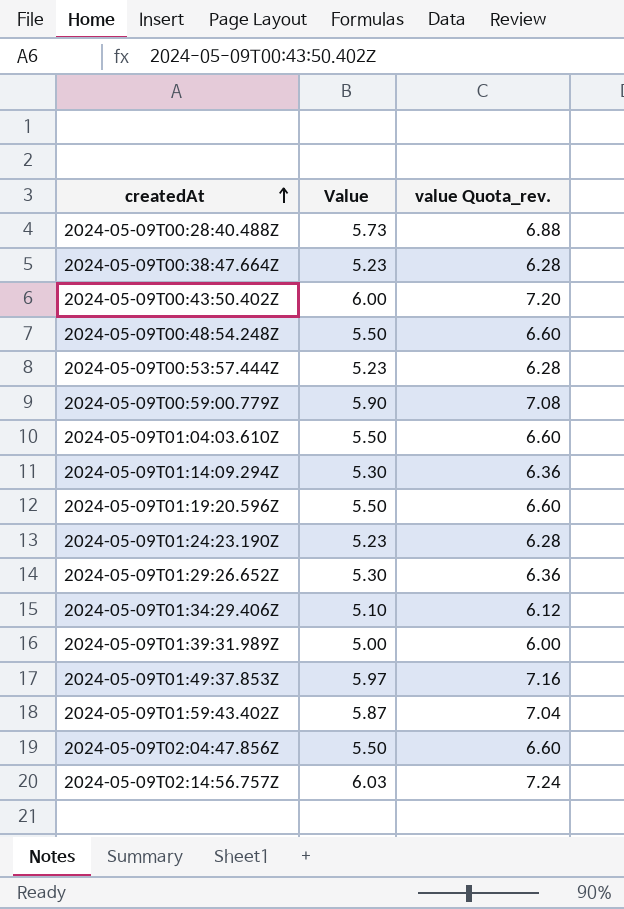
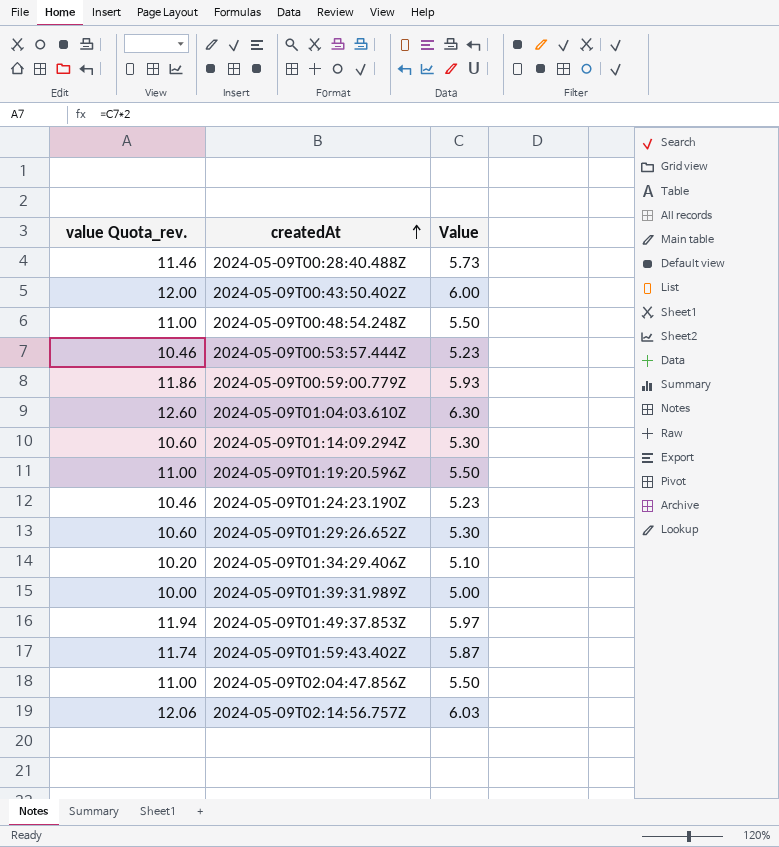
column value Quota_rev. | formula: [Value] * 1.2 -> [Value] * 2
column value Quota_rev. | position: 3 -> 1
row 2024-05-09T00:38:47.664Z: 5.23 | 6.28 -> none
2024-05-09T00:59:00.779Z | Value: 5.90 -> 5.93
2024-05-09T01:04:03.610Z | Value: 5.50 -> 6.30

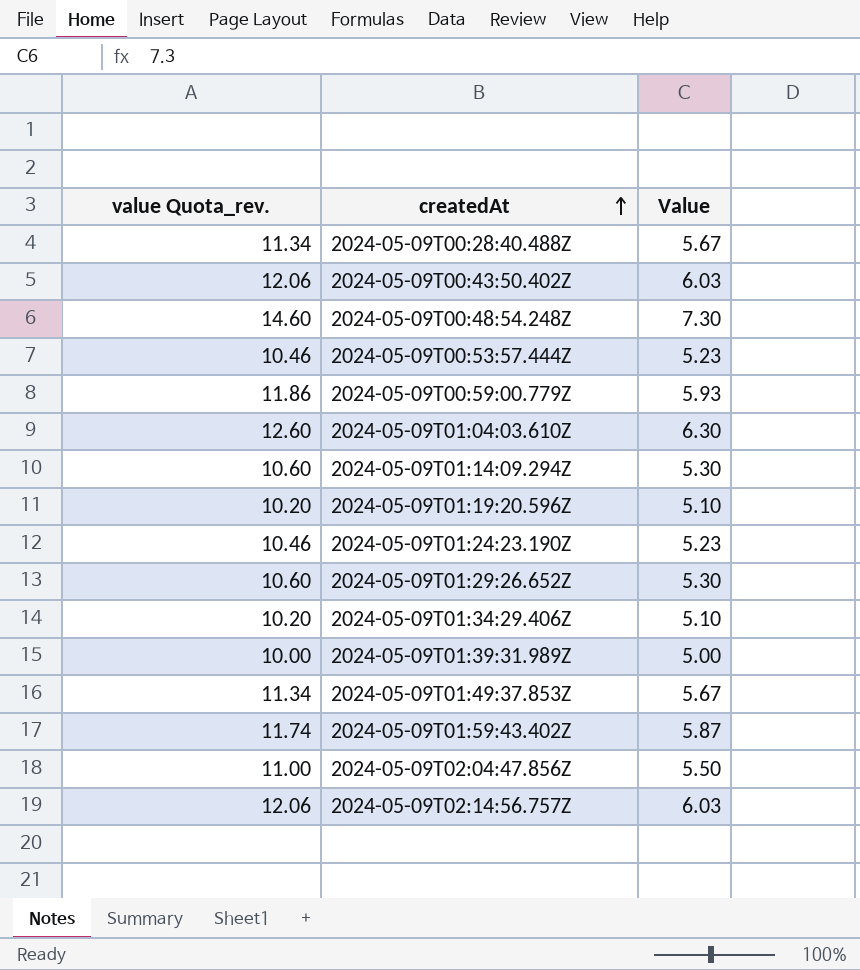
2024-05-09T00:28:40.488Z | value Quota_rev.: 11.46 -> 11.34
2024-05-09T00:28:40.488Z | Value: 5.73 -> 5.67
2024-05-09T00:43:50.402Z | value Quota_rev.: 12.00 -> 12.06
2024-05-09T00:43:50.402Z | Value: 6.00 -> 6.03
2024-05-09T00:48:54.248Z | value Quota_rev.: 11.00 -> 14.60
2024-05-09T00:48:54.248Z | Value: 5.50 -> 7.30
2024-05-09T01:19:20.596Z | value Quota_rev.: 11.00 -> 10.20
2024-05-09T01:19:20.596Z | Value: 5.50 -> 5.10
2024-05-09T01:49:37.853Z | value Quota_rev.: 11.94 -> 11.34
2024-05-09T01:49:37.853Z | Value: 5.97 -> 5.67

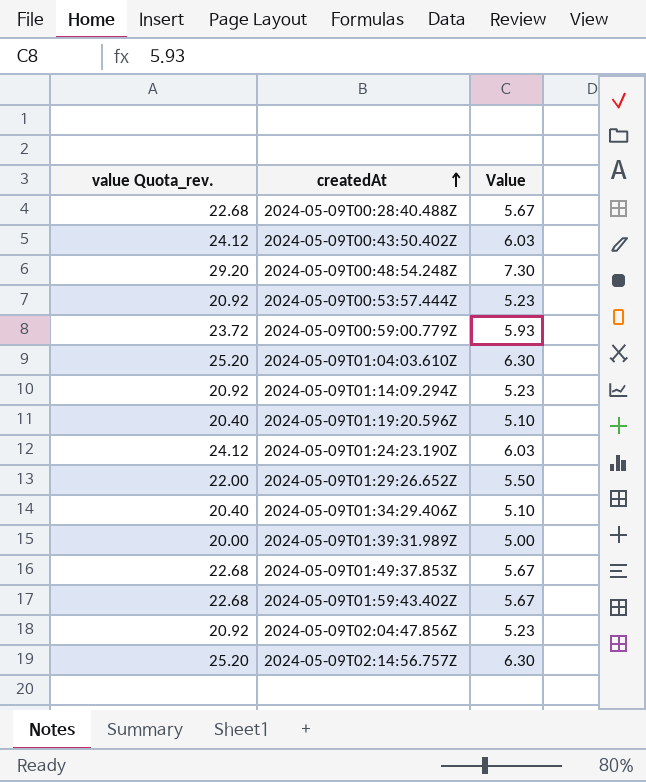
column value Quota_rev. | formula: [Value] * 2 -> [Value] * 4
2024-05-09T01:14:09.294Z | Value: 5.30 -> 5.23
2024-05-09T01:24:23.190Z | Value: 5.23 -> 6.03
2024-05-09T01:29:26.652Z | Value: 5.30 -> 5.50
2024-05-09T01:59:43.402Z | Value: 5.87 -> 5.67
2024-05-09T02:04:47.856Z | Value: 5.50 -> 5.23
2024-05-09T02:14:56.757Z | Value: 6.03 -> 6.30

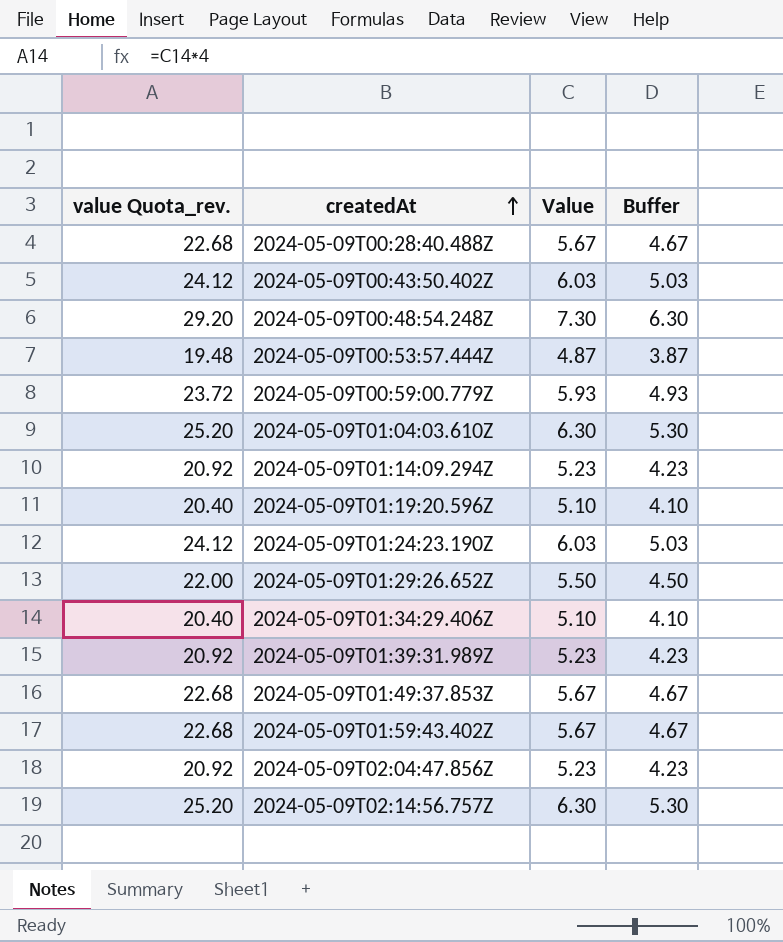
column Buffer | formula: none -> [Value] - 1
2024-05-09T00:53:57.444Z | value Quota_rev.: 20.92 -> 19.48
2024-05-09T00:53:57.444Z | Value: 5.23 -> 4.87
2024-05-09T01:39:31.989Z | value Quota_rev.: 20.00 -> 20.92
2024-05-09T01:39:31.989Z | Value: 5.00 -> 5.23

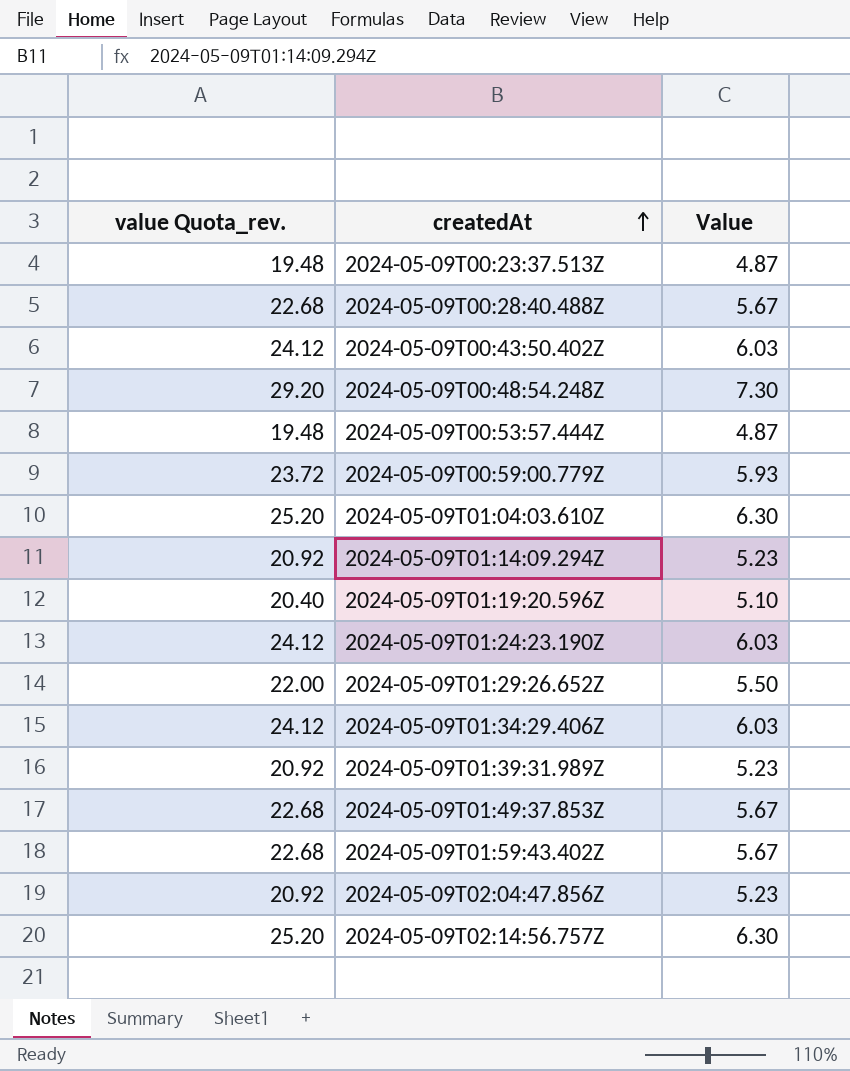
column Buffer | formula: [Value] - 1 -> none
row 2024-05-09T00:23:37.513Z: none -> 19.48 | 4.87
2024-05-09T01:34:29.406Z | value Quota_rev.: 20.40 -> 24.12
2024-05-09T01:34:29.406Z | Value: 5.10 -> 6.03

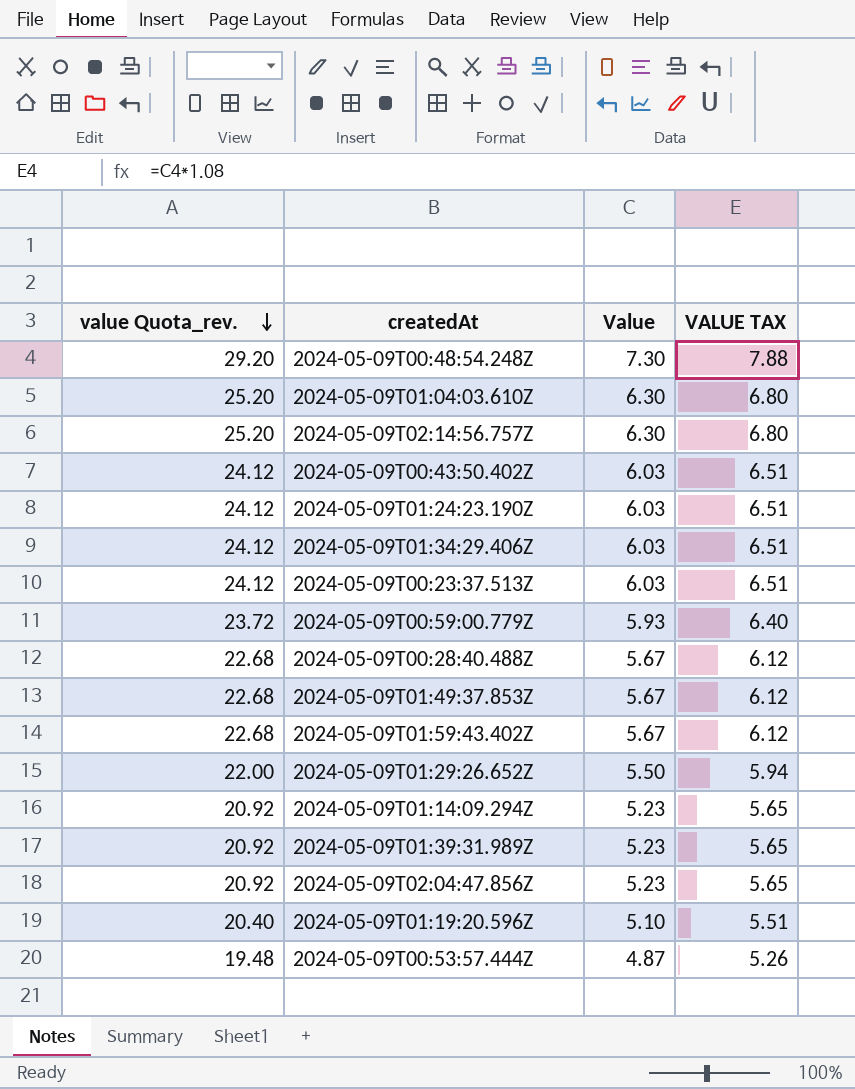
row order: createdAt ascending -> value Quota_rev. descending
column VALUE TAX | formula: none -> [Value] * 1.08
2024-05-09T00:23:37.513Z | value Quota_rev.: 19.48 -> 24.12
2024-05-09T00:23:37.513Z | Value: 4.87 -> 6.03

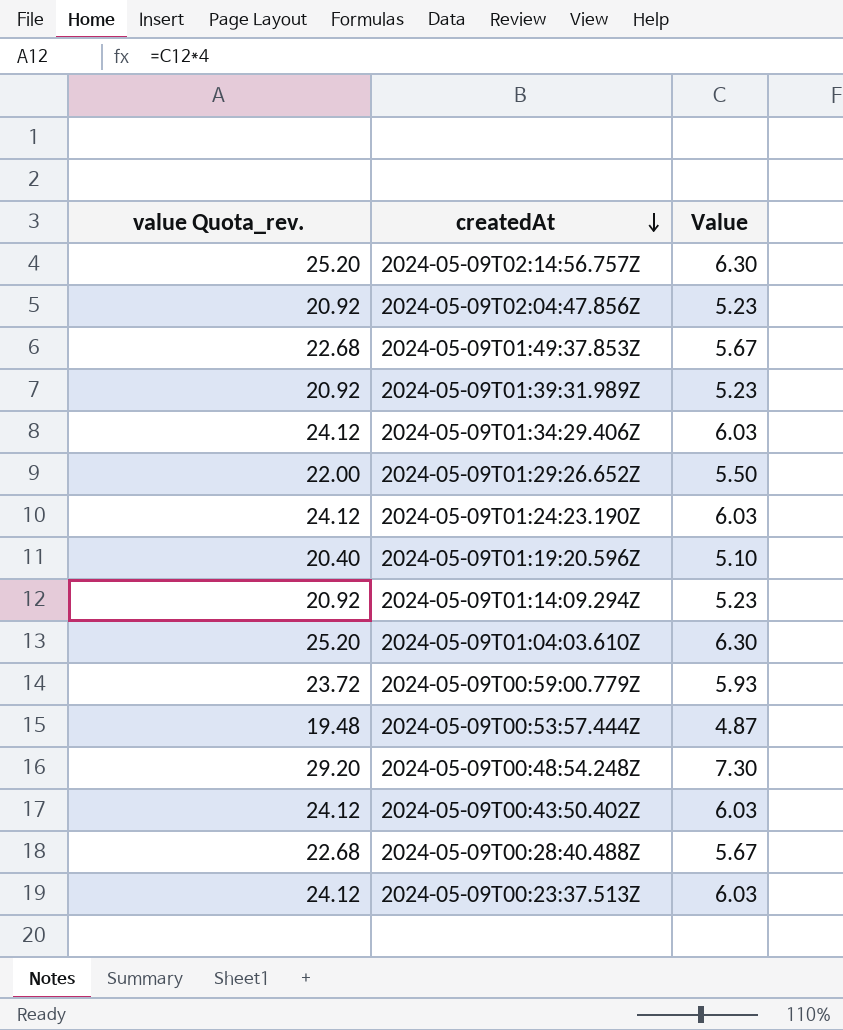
row order: value Quota_rev. descending -> createdAt descending
column VALUE TAX | formula: [Value] * 1.08 -> none
row 2024-05-09T01:59:43.402Z: 22.68 | 5.67 | 6.12 -> none

